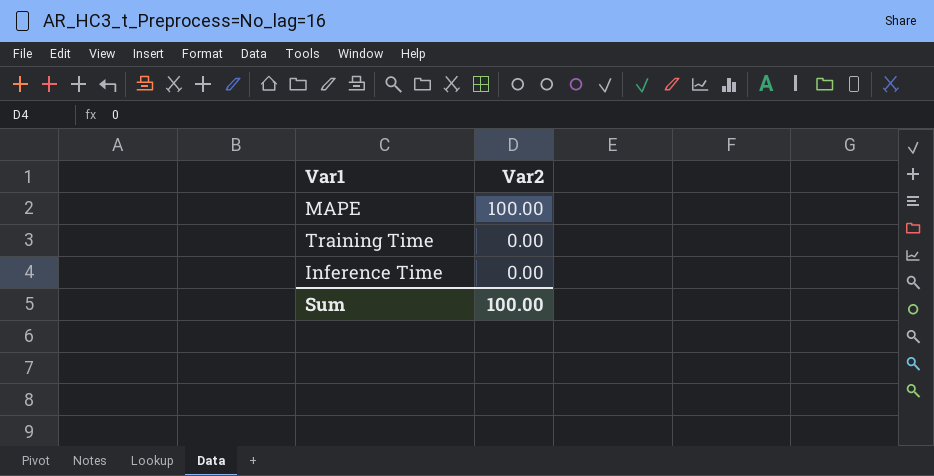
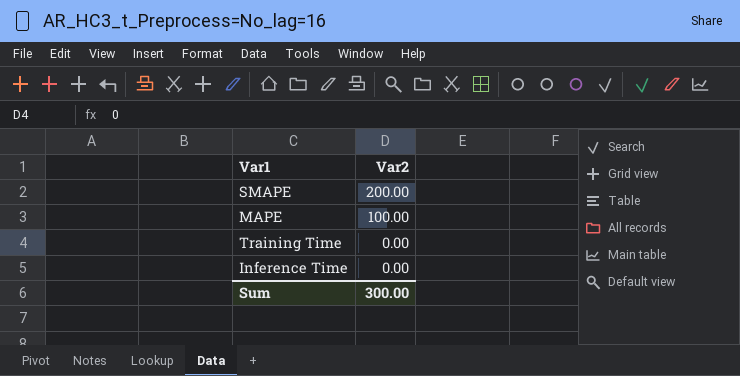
row SMAPE: none -> 200.00
Sum | Var2: 100.00 -> 300.00

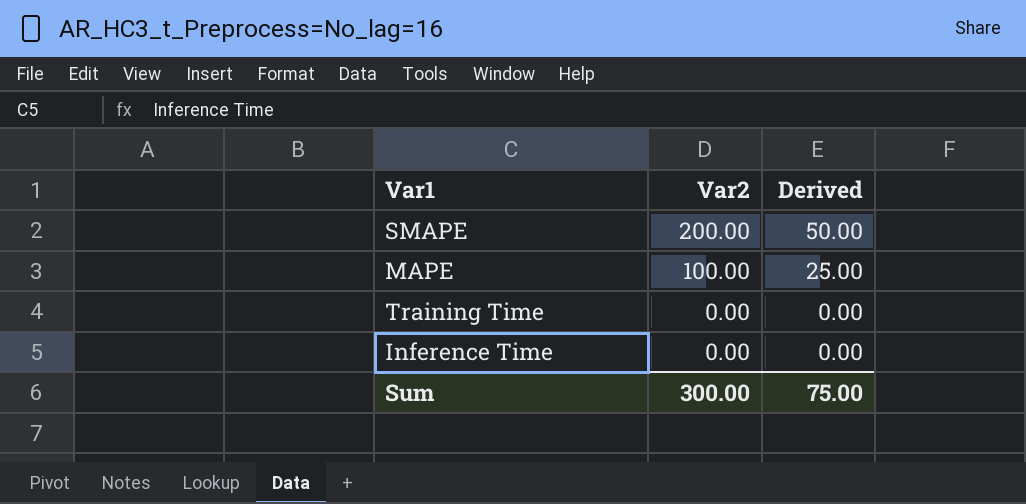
column Derived | formula: none -> [Var2] * 0.25

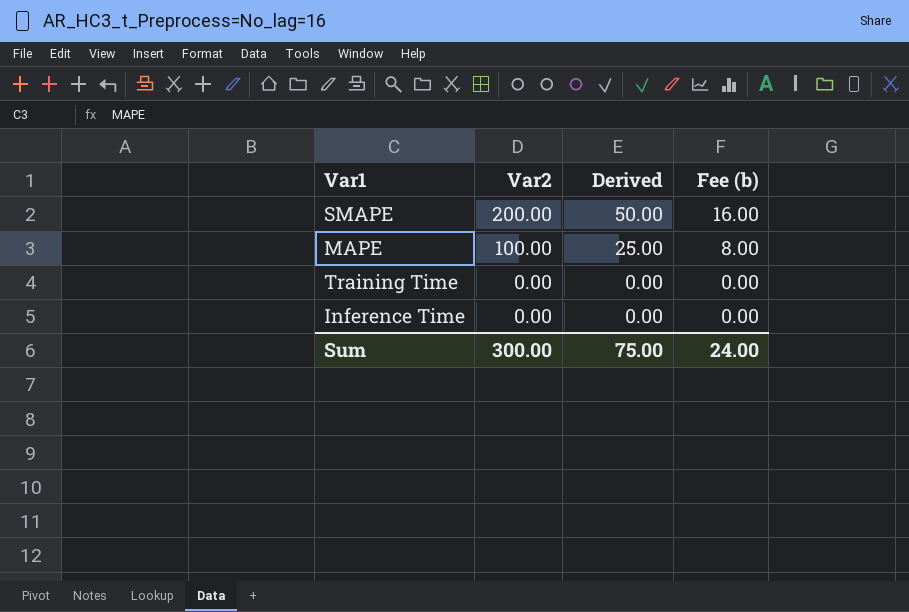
column Fee (b) | formula: none -> [Var2] * 0.08

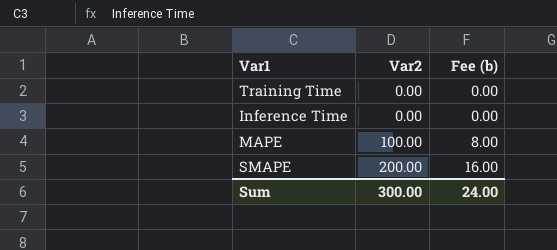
row order: Var2 descending -> Var2 ascending
column Derived | formula: [Var2] * 0.25 -> none

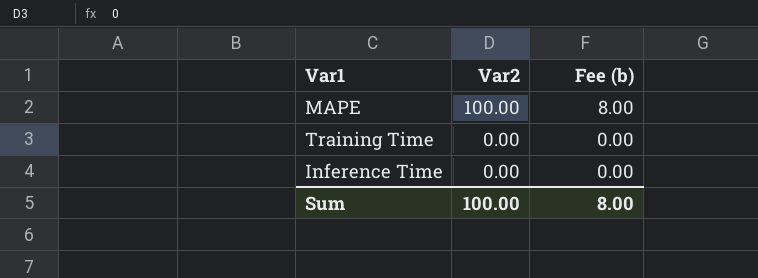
row order: Var2 ascending -> Var2 descending
row SMAPE: 200.00 | 16.00 -> none
Sum | Var2: 300.00 -> 100.00
Sum | Fee (b): 24.00 -> 8.00

